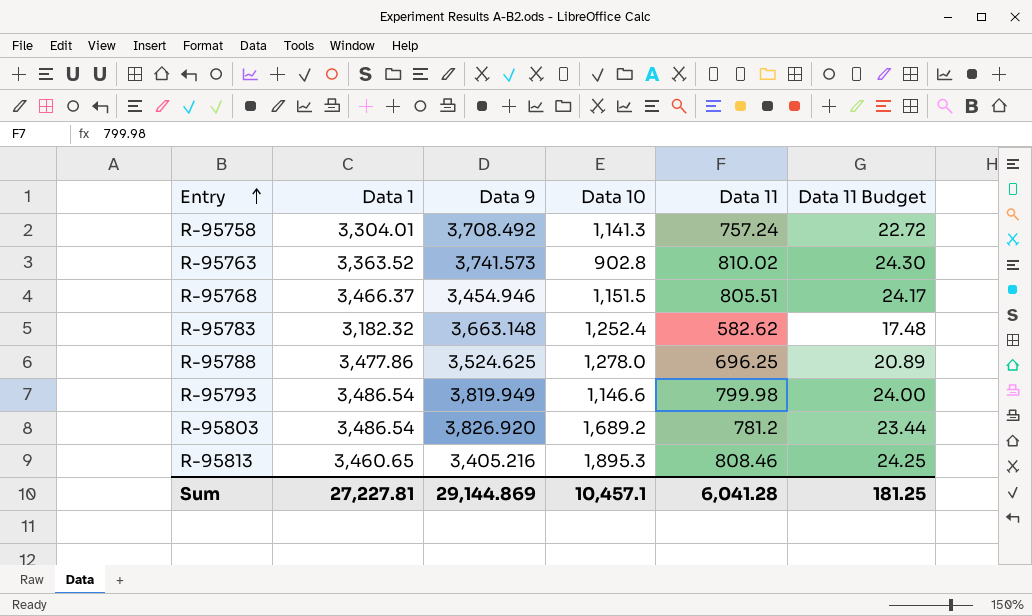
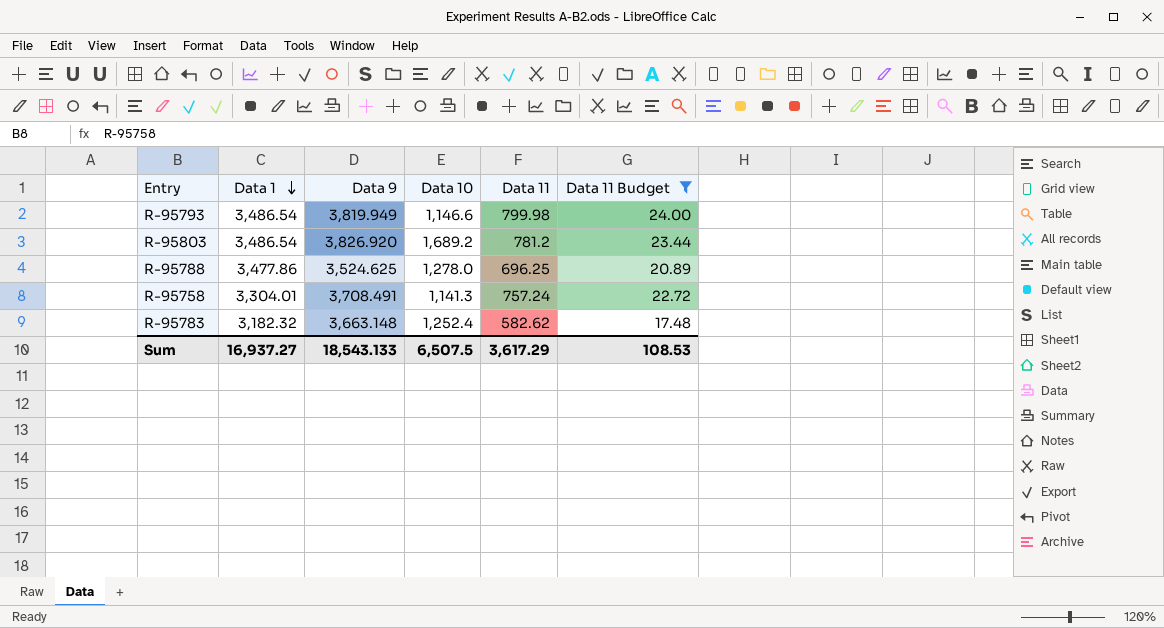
filter: none -> Data 11 Budget <= 24.00
row order: Entry ascending -> Data 1 descending
R-95758 | Data 9: 3,708.492 -> 3,708.491
Sum | Data 1: 27,227.81 -> 16,937.27
Sum | Data 9: 29,144.869 -> 18,543.133
Sum | Data 10: 10,457.1 -> 6,507.5
Sum | Data 11: 6,041.28 -> 3,617.29
Sum | Data 11 Budget: 181.25 -> 108.53

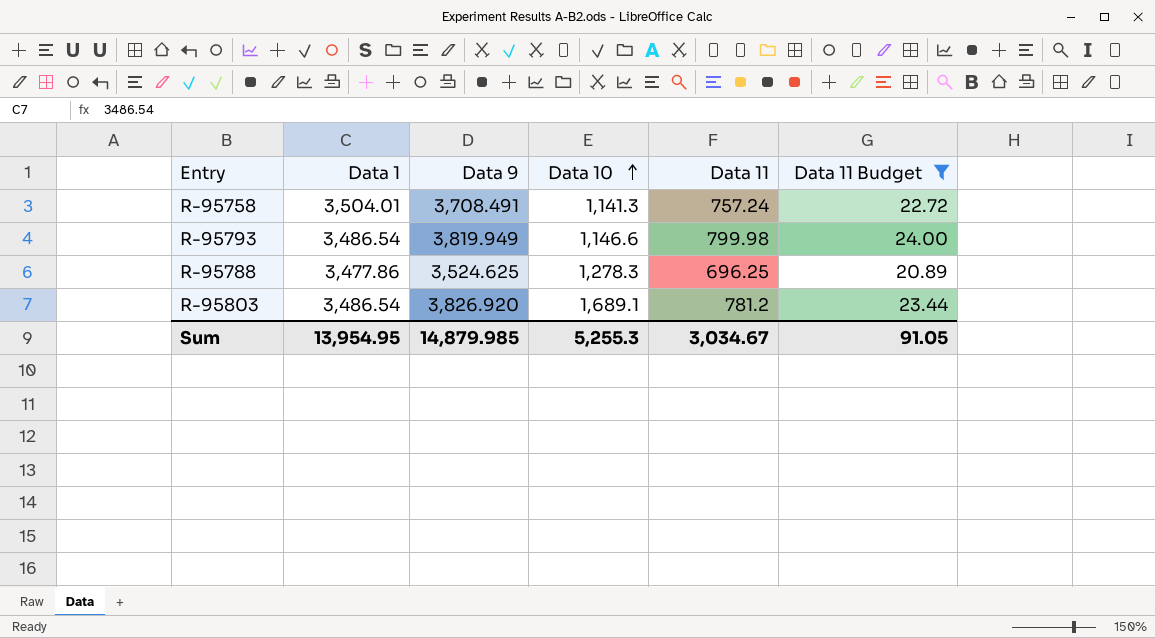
row order: Data 1 descending -> Data 10 ascending
row R-95783: 3,182.32 | 3,663.148 | 1,252.4 | 582.62 | 17.48 -> none
R-95758 | Data 1: 3,304.01 -> 3,504.01
R-95788 | Data 10: 1,278.0 -> 1,278.3
R-95803 | Data 10: 1,689.2 -> 1,689.1
Sum | Data 1: 16,937.27 -> 13,954.95
Sum | Data 9: 18,543.133 -> 14,879.985
Sum | Data 10: 6,507.5 -> 5,255.3
Sum | Data 11: 3,617.29 -> 3,034.67
Sum | Data 11 Budget: 108.53 -> 91.05

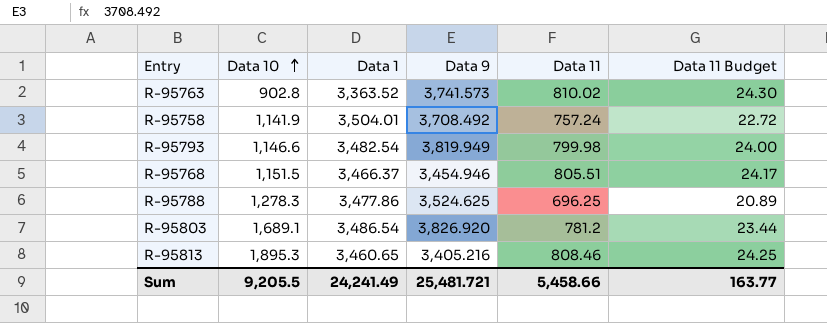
filter: Data 11 Budget <= 24.00 -> none
column Data 10 | position: 4 -> 2
R-95758 | Data 10: 1,141.3 -> 1,141.9
R-95758 | Data 9: 3,708.491 -> 3,708.492
R-95793 | Data 1: 3,486.54 -> 3,482.54
Sum | Data 10: 5,255.3 -> 9,205.5
Sum | Data 1: 13,954.95 -> 24,241.49
Sum | Data 9: 14,879.985 -> 25,481.721
Sum | Data 11: 3,034.67 -> 5,458.66
Sum | Data 11 Budget: 91.05 -> 163.77

